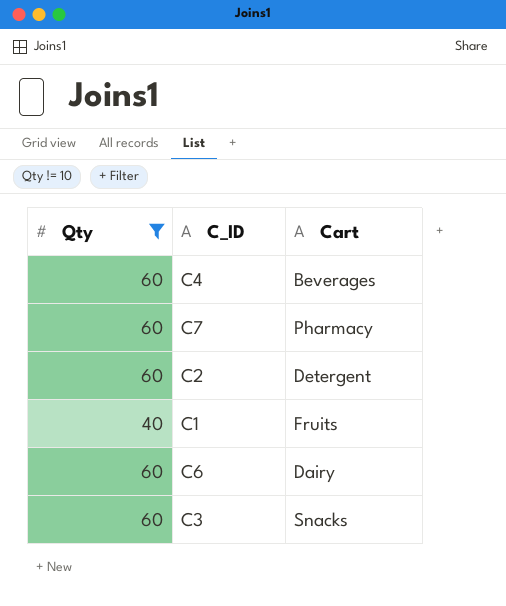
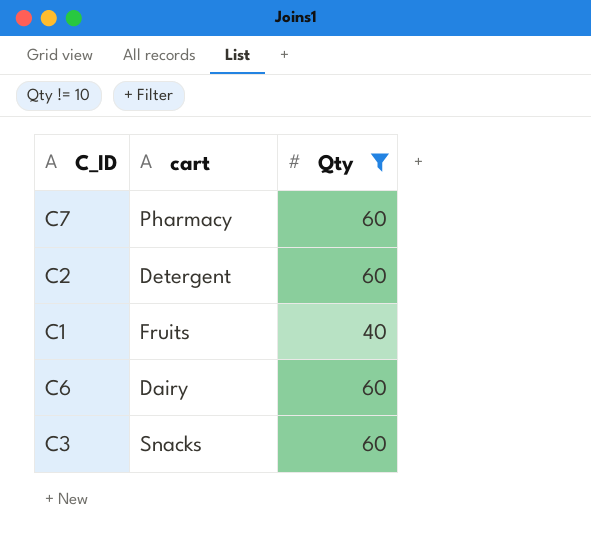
column name: Cart -> cart
column Qty | position: 1 -> 3
row C4: 60 | Beverages -> none

